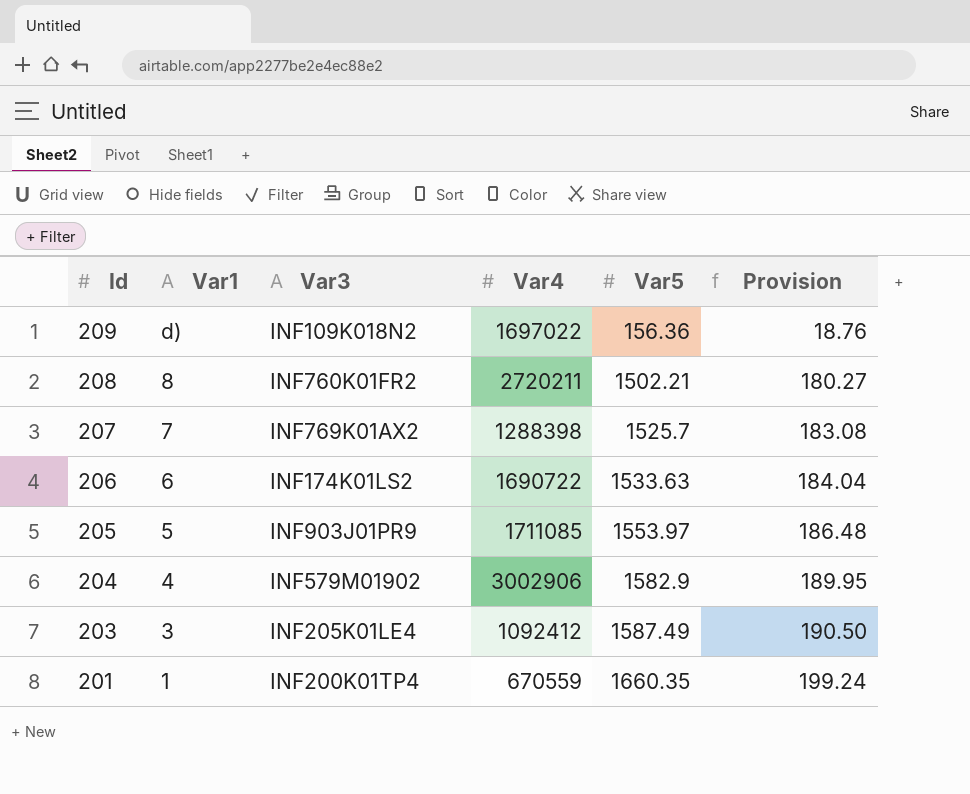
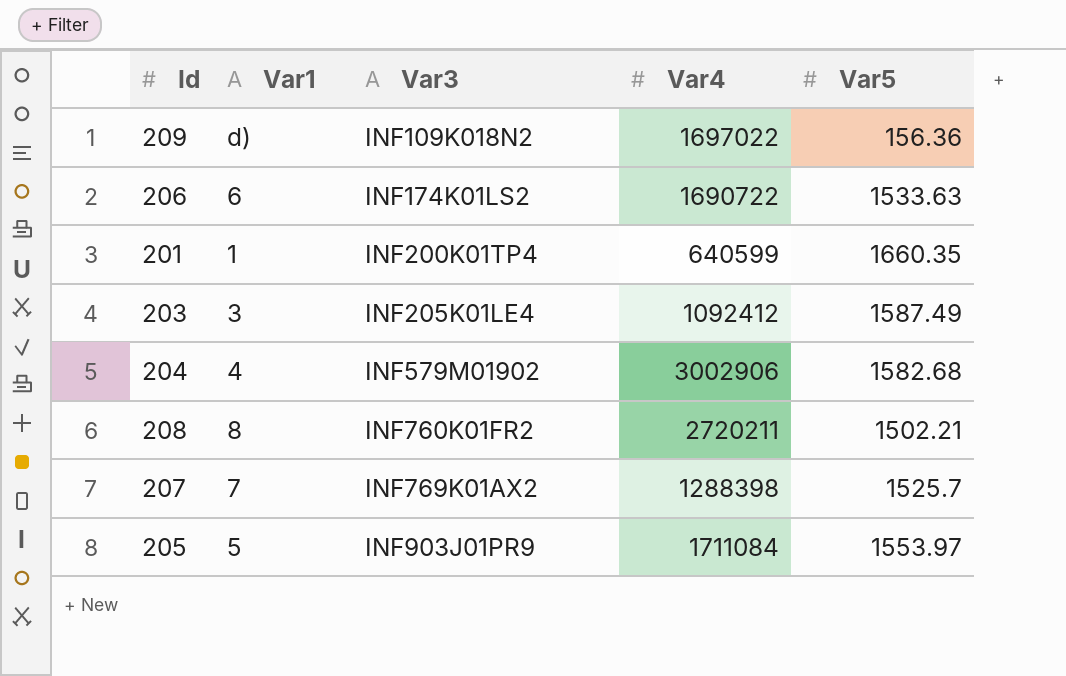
row order: Id descending -> Var3 ascending
column Provision | formula: [Var5] * 0.12 -> none
201 | Var4: 670559 -> 640599
204 | Var5: 1582.9 -> 1582.68
205 | Var4: 1711085 -> 1711084

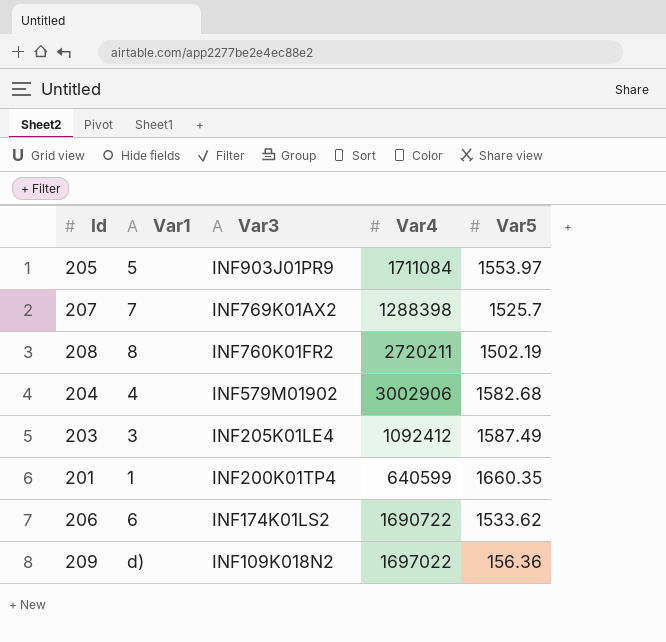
row order: Var3 ascending -> Var3 descending
208 | Var5: 1502.21 -> 1502.19
206 | Var5: 1533.63 -> 1533.62

